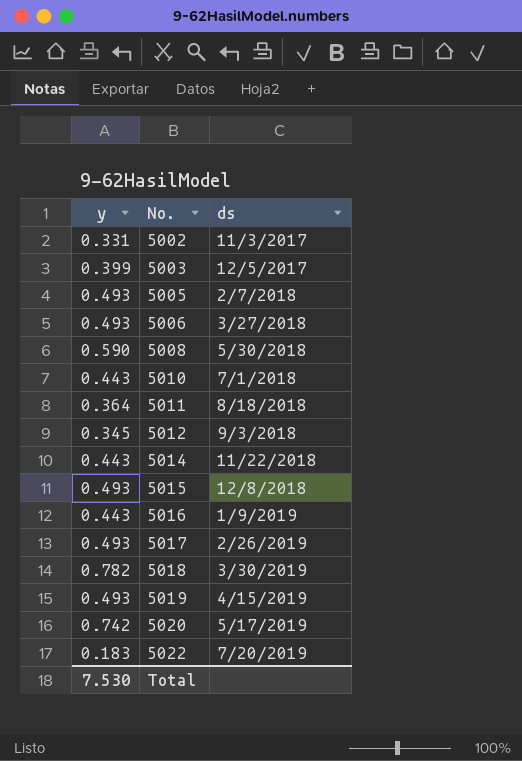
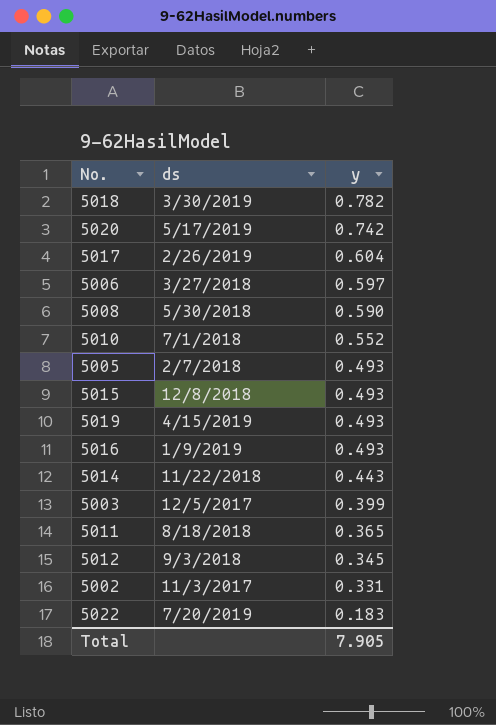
row order: No. ascending -> y descending
column y | position: 1 -> 3
5017 | y: 0.493 -> 0.604
5006 | y: 0.493 -> 0.597
5010 | y: 0.443 -> 0.552
5016 | y: 0.443 -> 0.493
5011 | y: 0.364 -> 0.365
Total | y: 7.530 -> 7.905

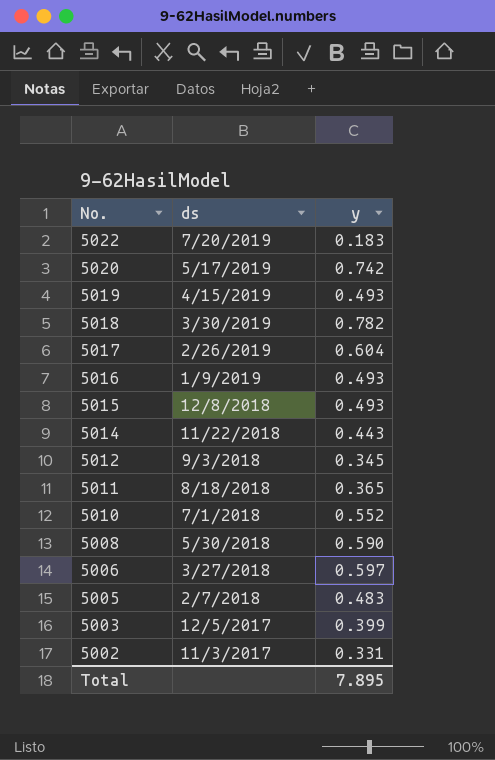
row order: y descending -> No. descending
5005 | y: 0.493 -> 0.483
Total | y: 7.905 -> 7.895

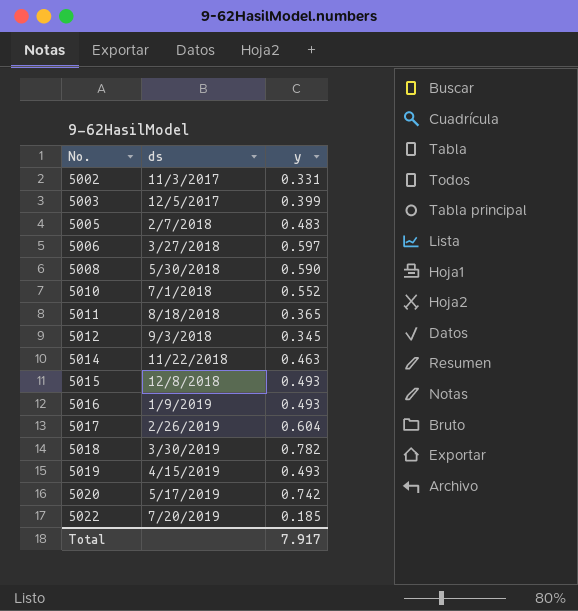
row order: No. descending -> No. ascending
5014 | y: 0.443 -> 0.463
5022 | y: 0.183 -> 0.185
Total | y: 7.895 -> 7.917

